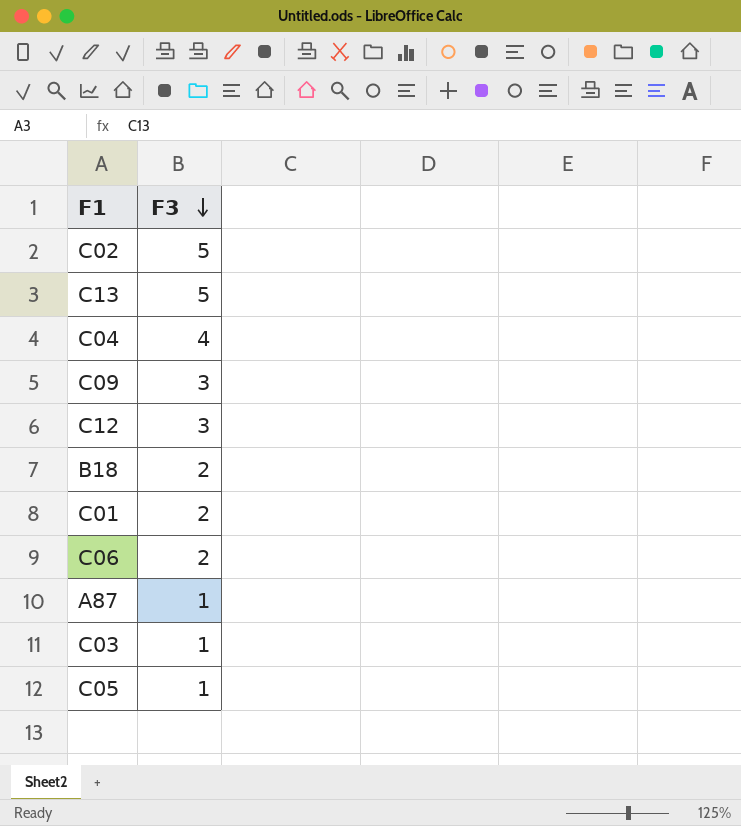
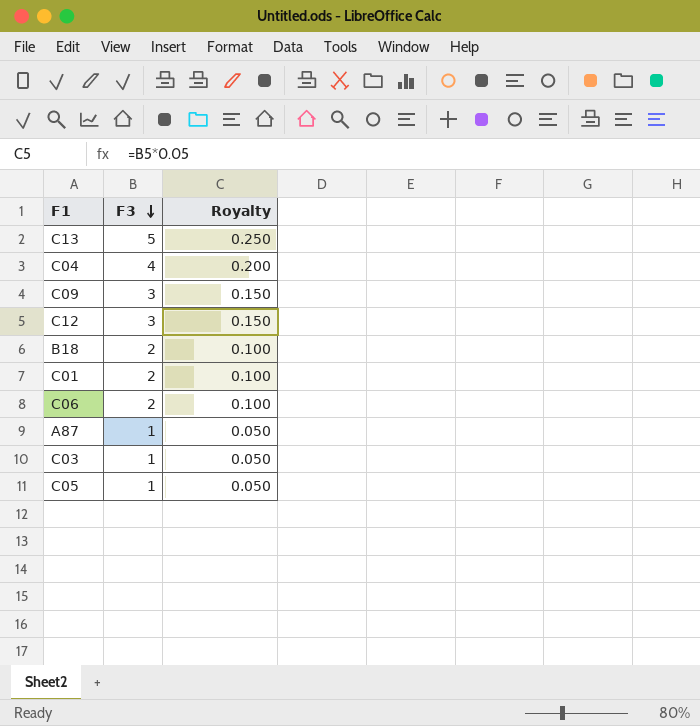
column Royalty | formula: none -> [F3] * 0.05
row C02: 5 -> none

